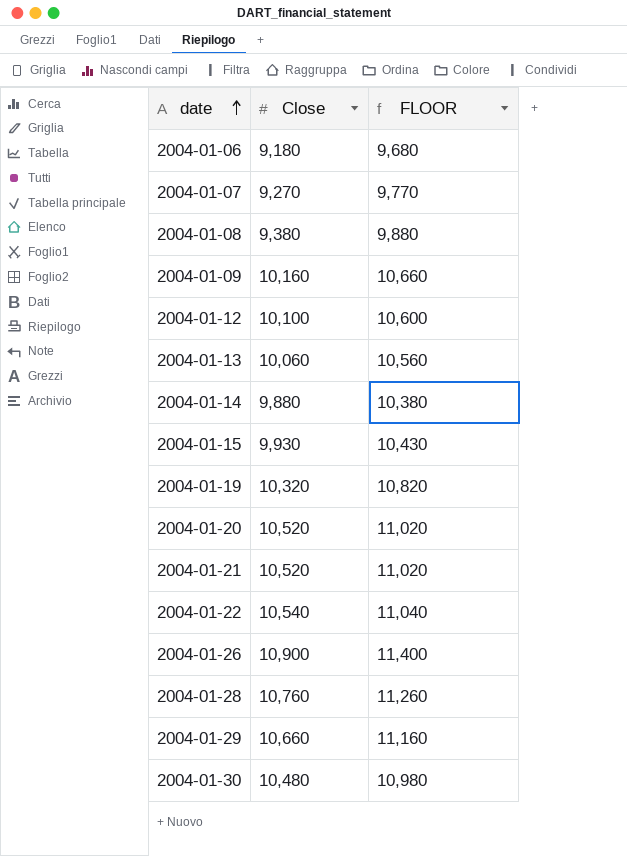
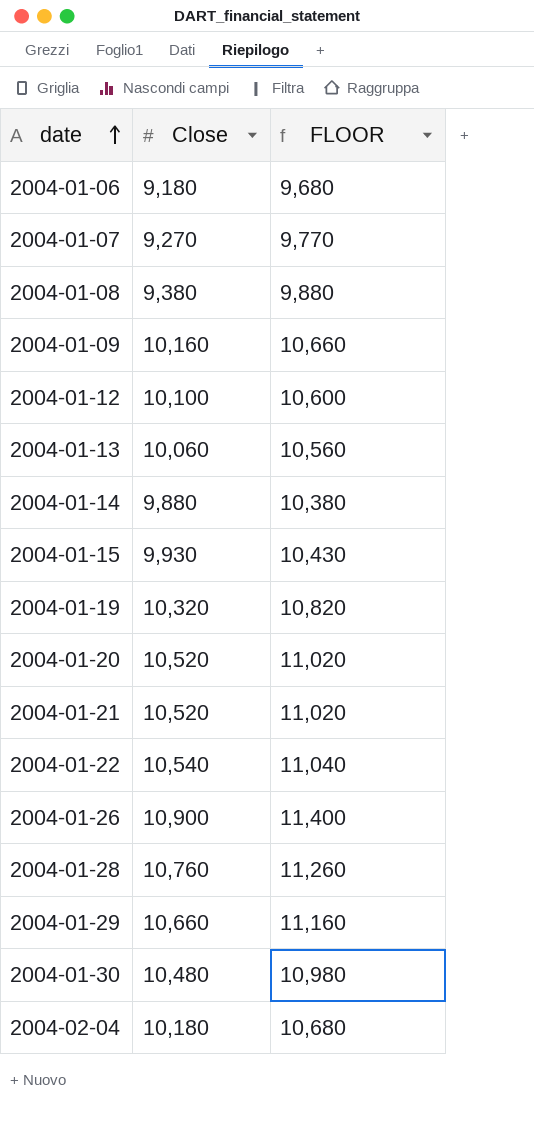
row 2004-02-04: none -> 10,180 | 10,680

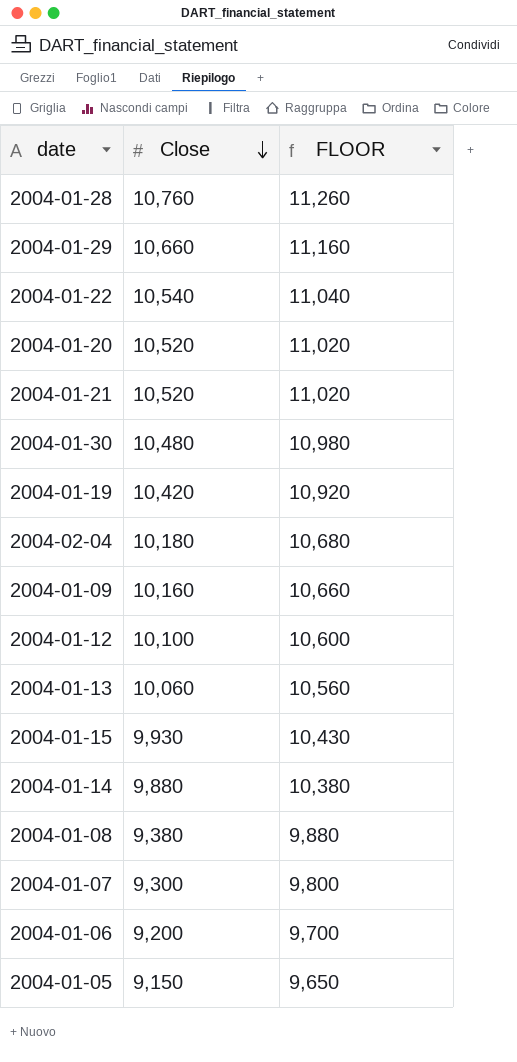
row order: date ascending -> Close descending
row 2004-01-26: 10,900 | 11,400 -> none
2004-01-19 | Close: 10,320 -> 10,420
2004-01-19 | FLOOR: 10,820 -> 10,920
2004-01-07 | Close: 9,270 -> 9,300
2004-01-07 | FLOOR: 9,770 -> 9,800
2004-01-06 | Close: 9,180 -> 9,200
2004-01-06 | FLOOR: 9,680 -> 9,700
row 2004-01-05: none -> 9,150 | 9,650

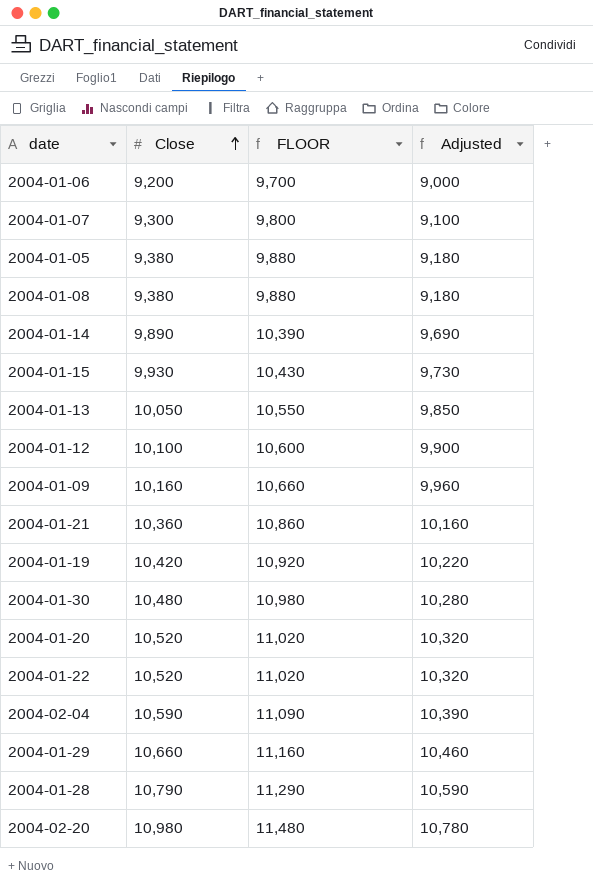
row order: Close descending -> Close ascending
column Adjusted | formula: none -> [Close] - 200
2004-01-05 | Close: 9,150 -> 9,380
2004-01-05 | FLOOR: 9,650 -> 9,880
2004-01-14 | Close: 9,880 -> 9,890
2004-01-14 | FLOOR: 10,380 -> 10,390
2004-01-13 | Close: 10,060 -> 10,050
2004-01-13 | FLOOR: 10,560 -> 10,550
2004-01-21 | Close: 10,520 -> 10,360
2004-01-21 | FLOOR: 11,020 -> 10,860
2004-01-22 | Close: 10,540 -> 10,520
2004-01-22 | FLOOR: 11,040 -> 11,020
2004-02-04 | Close: 10,180 -> 10,590
2004-02-04 | FLOOR: 10,680 -> 11,090
2004-01-28 | Close: 10,760 -> 10,790
2004-01-28 | FLOOR: 11,260 -> 11,290
row 2004-02-20: none -> 10,980 | 11,480 | 10,780

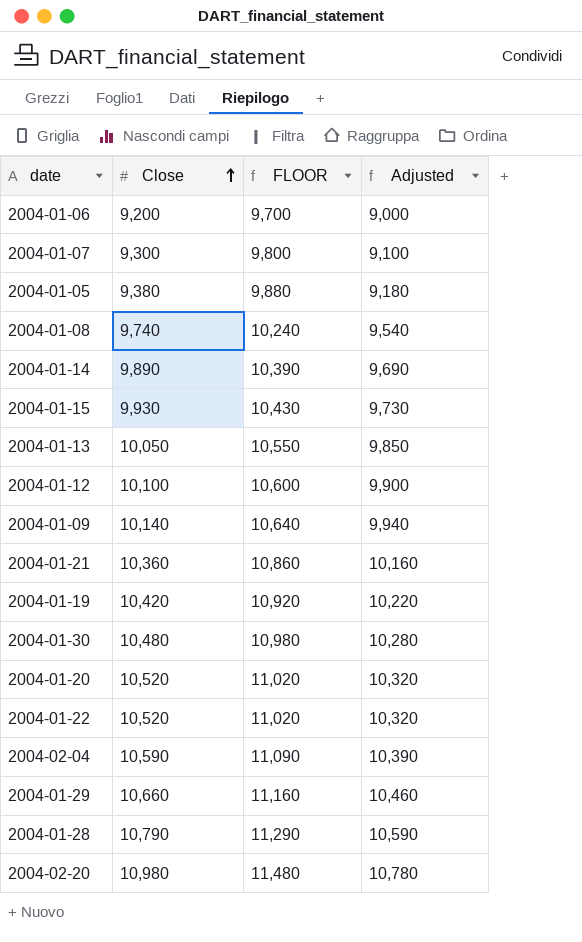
2004-01-08 | Close: 9,380 -> 9,740
2004-01-08 | FLOOR: 9,880 -> 10,240
2004-01-08 | Adjusted: 9,180 -> 9,540
2004-01-09 | Close: 10,160 -> 10,140
2004-01-09 | FLOOR: 10,660 -> 10,640
2004-01-09 | Adjusted: 9,960 -> 9,940

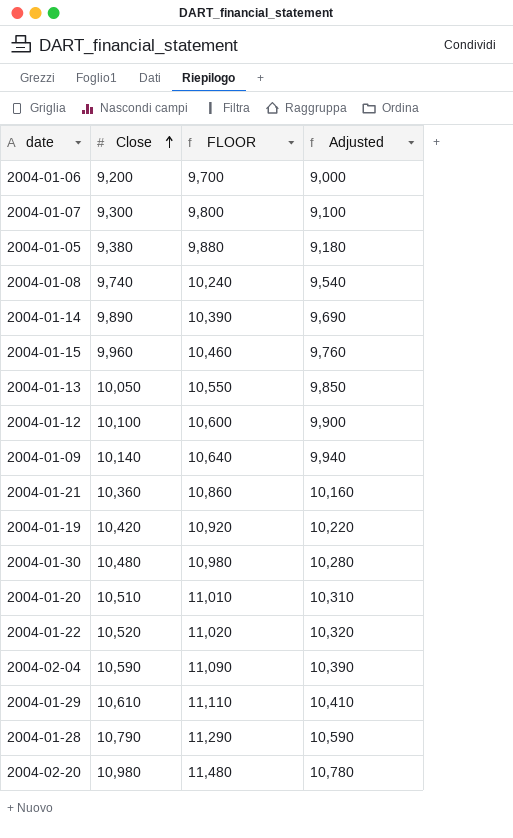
2004-01-15 | Close: 9,930 -> 9,960
2004-01-15 | FLOOR: 10,430 -> 10,460
2004-01-15 | Adjusted: 9,730 -> 9,760
2004-01-20 | Close: 10,520 -> 10,510
2004-01-20 | FLOOR: 11,020 -> 11,010
2004-01-20 | Adjusted: 10,320 -> 10,310
2004-01-29 | Close: 10,660 -> 10,610
2004-01-29 | FLOOR: 11,160 -> 11,110
2004-01-29 | Adjusted: 10,460 -> 10,410

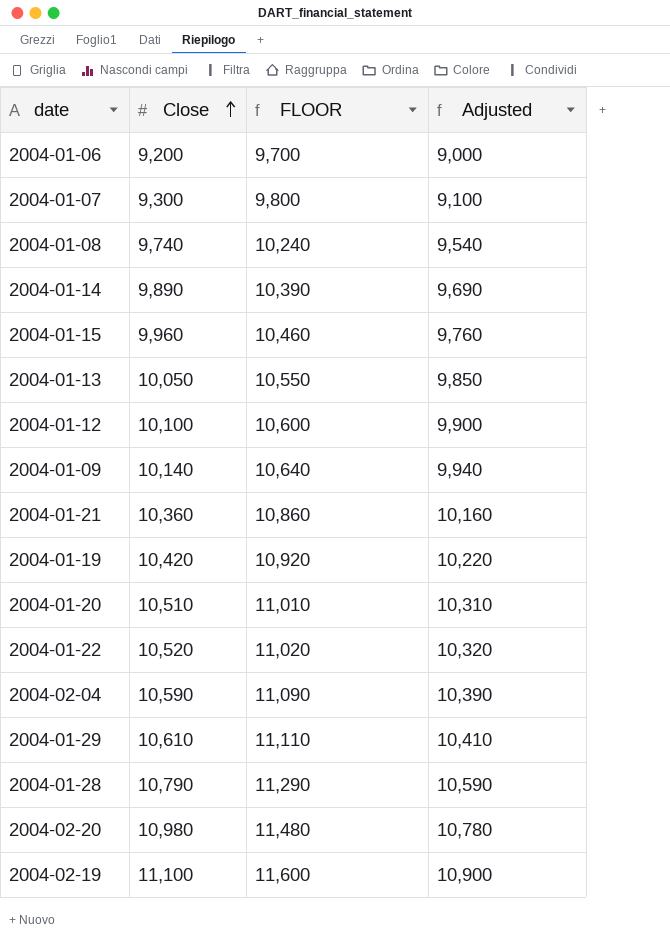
row 2004-01-05: 9,380 | 9,880 | 9,180 -> none
row 2004-01-30: 10,480 | 10,980 | 10,280 -> none
row 2004-02-19: none -> 11,100 | 11,600 | 10,900

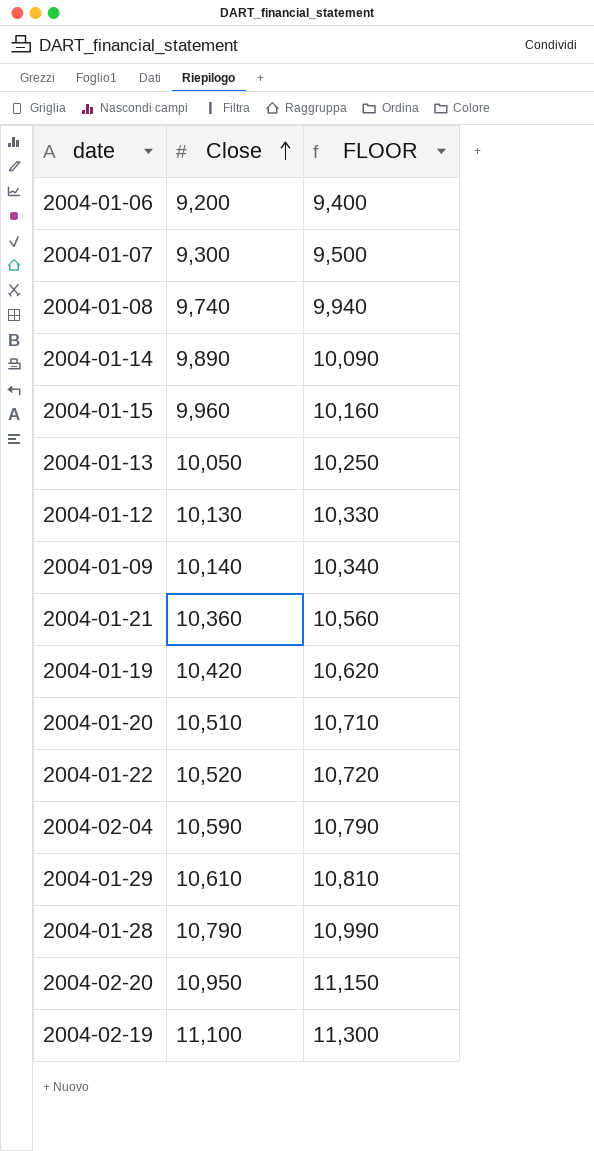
column Adjusted | formula: [Close] - 200 -> none
column FLOOR | formula: [Close] + 500 -> [Close] + 200
2004-01-12 | Close: 10,100 -> 10,130
2004-02-20 | Close: 10,980 -> 10,950

